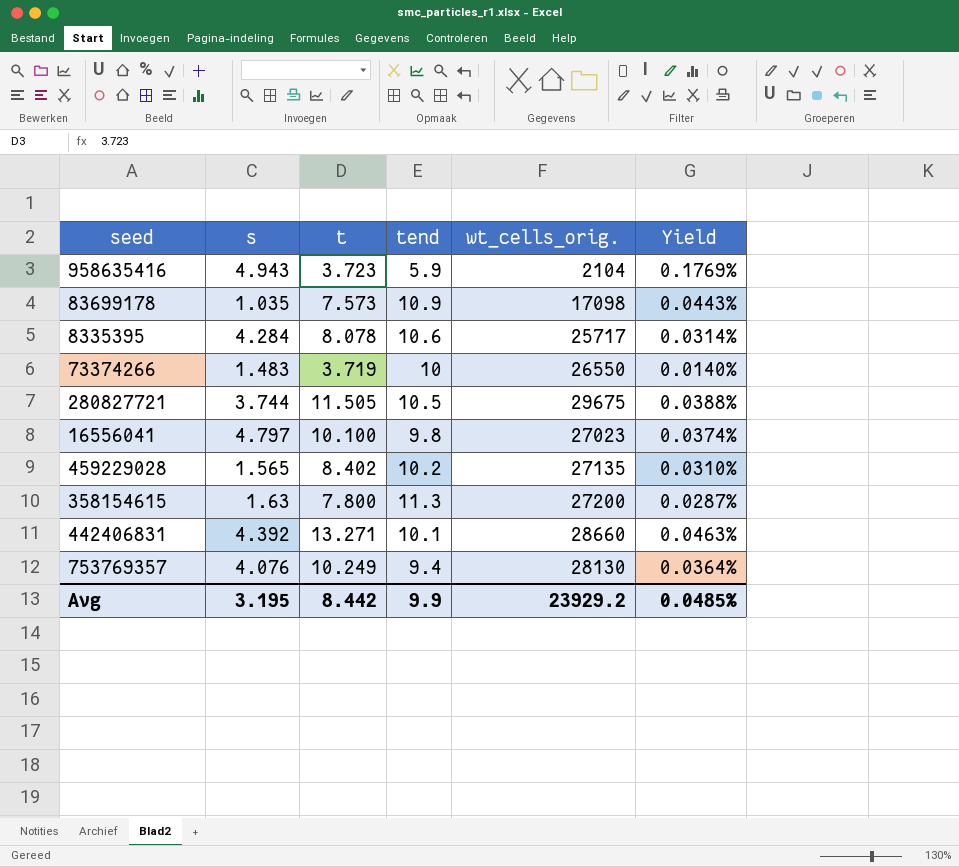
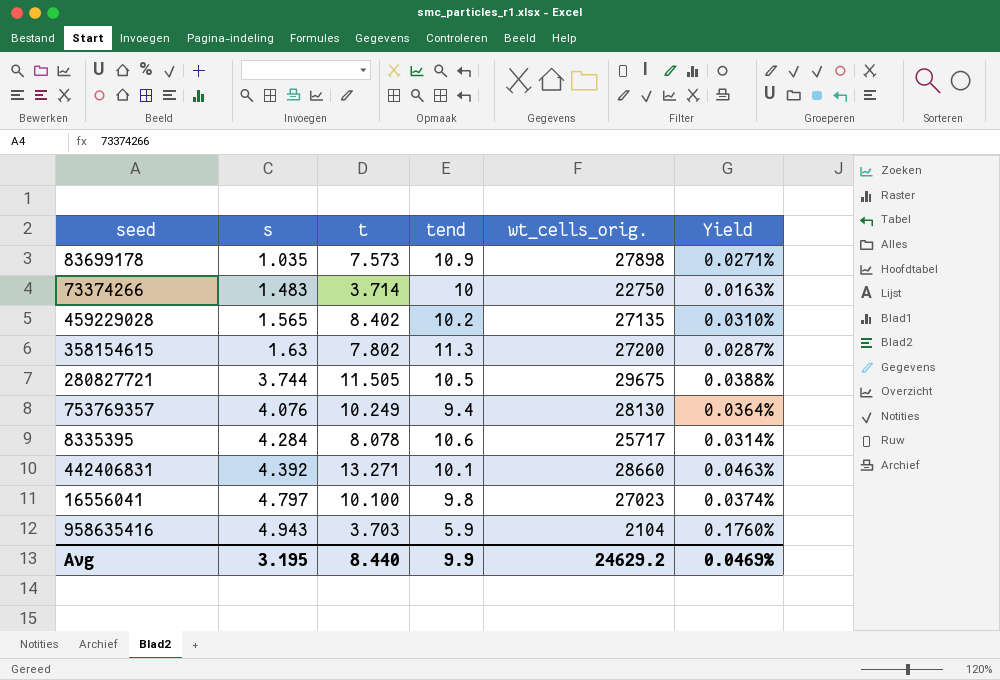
row order: none -> s ascending
83699178 | wt_cells_orig.: 17098 -> 27898
83699178 | Yield: 0.0443% -> 0.0271%
73374266 | t: 3.719 -> 3.714
73374266 | wt_cells_orig.: 26550 -> 22750
73374266 | Yield: 0.0140% -> 0.0163%
358154615 | t: 7.800 -> 7.802
958635416 | t: 3.723 -> 3.703
958635416 | Yield: 0.1769% -> 0.1760%
Avg | t: 8.442 -> 8.440
Avg | wt_cells_orig.: 23929.2 -> 24629.2
Avg | Yield: 0.0485% -> 0.0469%

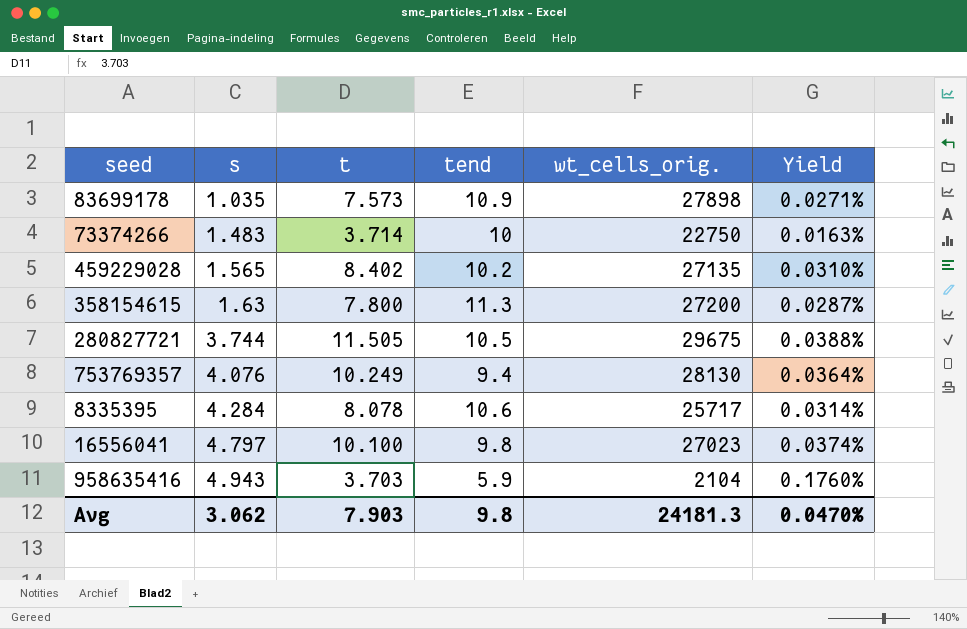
row 442406831: 4.392 | 13.271 | 10.1 | 28660 | 0.0463% -> none
358154615 | t: 7.802 -> 7.800
Avg | s: 3.195 -> 3.062
Avg | t: 8.440 -> 7.903
Avg | tend: 9.9 -> 9.8
Avg | wt_cells_orig.: 24629.2 -> 24181.3
Avg | Yield: 0.0469% -> 0.0470%

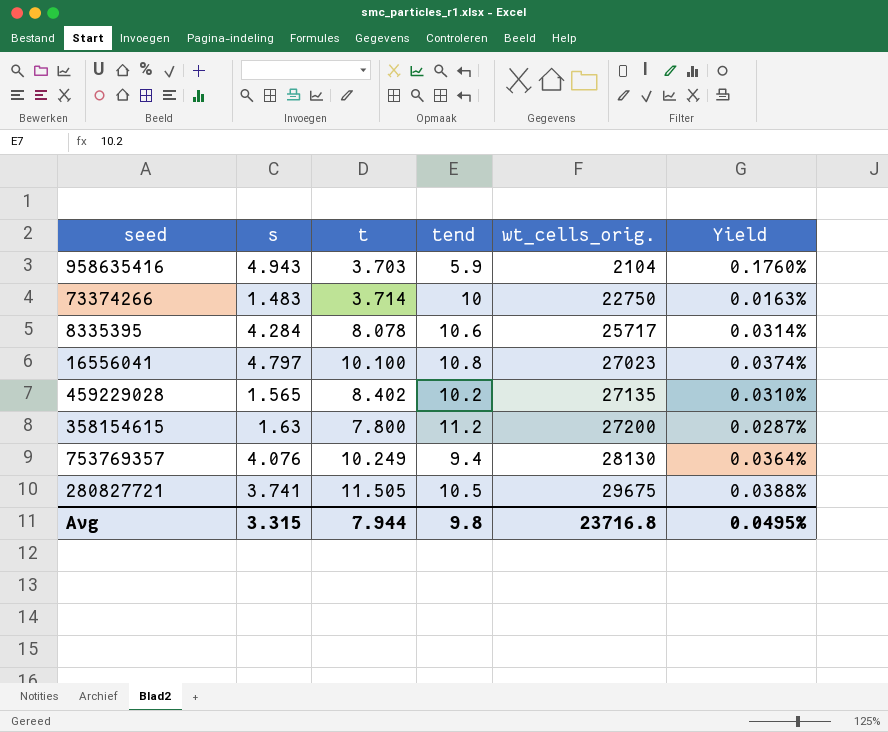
row order: s ascending -> wt_cells_orig. ascending
row 83699178: 1.035 | 7.573 | 10.9 | 27898 | 0.0271% -> none
16556041 | tend: 9.8 -> 10.8
358154615 | tend: 11.3 -> 11.2
280827721 | s: 3.744 -> 3.741
Avg | s: 3.062 -> 3.315
Avg | t: 7.903 -> 7.944
Avg | wt_cells_orig.: 24181.3 -> 23716.8
Avg | Yield: 0.0470% -> 0.0495%

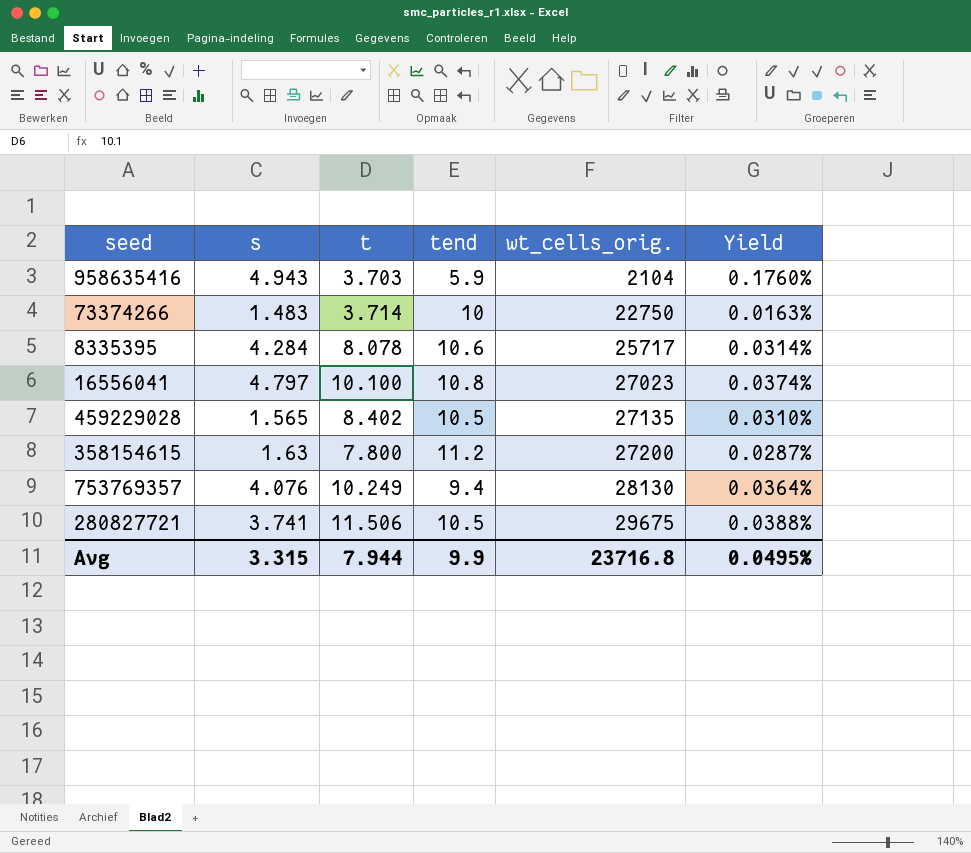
459229028 | tend: 10.2 -> 10.5
280827721 | t: 11.505 -> 11.506
Avg | tend: 9.8 -> 9.9

